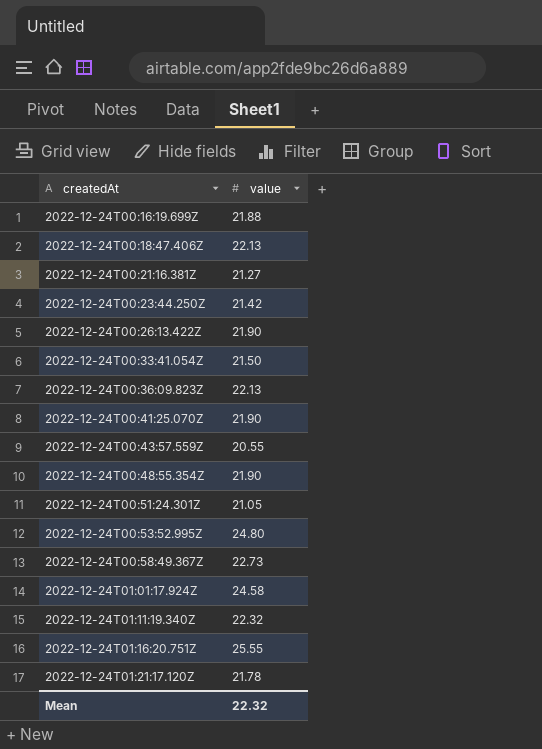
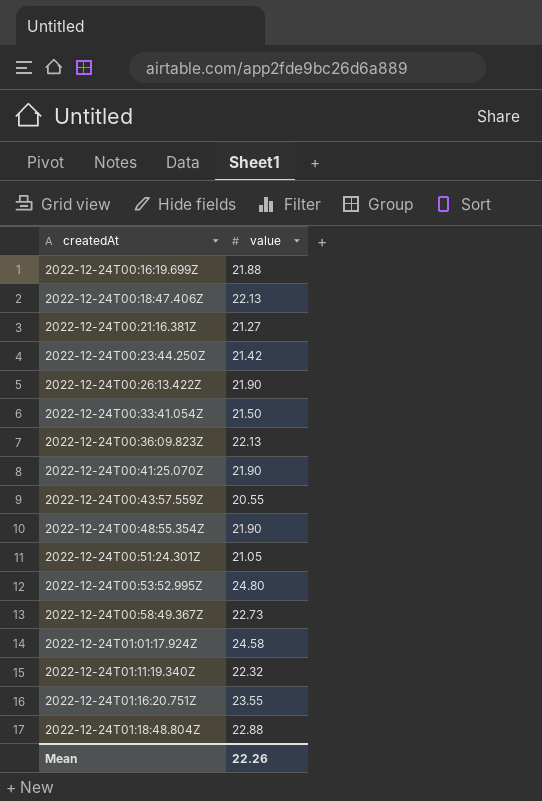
row 2022-12-24T01:21:17.120Z: 21.78 -> none
2022-12-24T01:16:20.751Z | value: 25.55 -> 23.55
row 2022-12-24T01:18:48.804Z: none -> 22.88
Mean | value: 22.32 -> 22.26

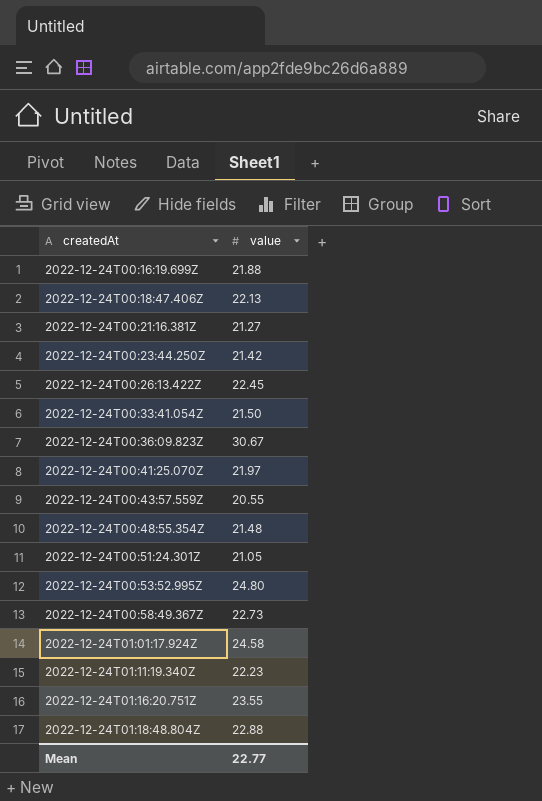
2022-12-24T00:26:13.422Z | value: 21.90 -> 22.45
2022-12-24T00:36:09.823Z | value: 22.13 -> 30.67
2022-12-24T00:41:25.070Z | value: 21.90 -> 21.97
2022-12-24T00:48:55.354Z | value: 21.90 -> 21.48
2022-12-24T01:11:19.340Z | value: 22.32 -> 22.23
Mean | value: 22.26 -> 22.77

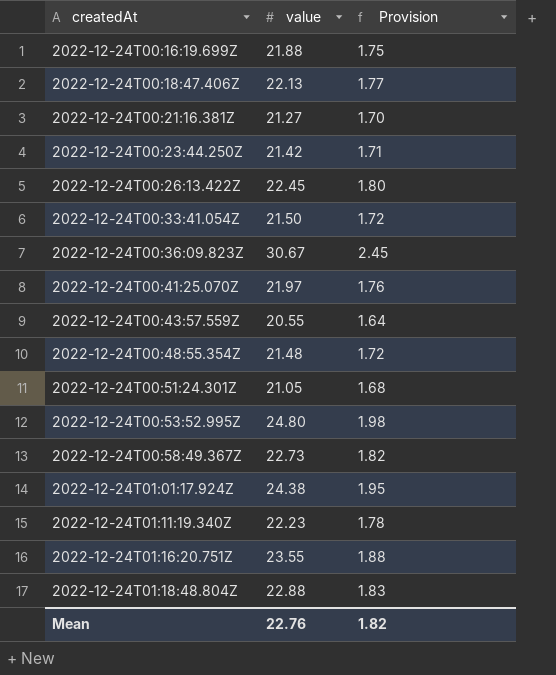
column Provision | formula: none -> [value] * 0.08
2022-12-24T01:01:17.924Z | value: 24.58 -> 24.38
Mean | value: 22.77 -> 22.76

